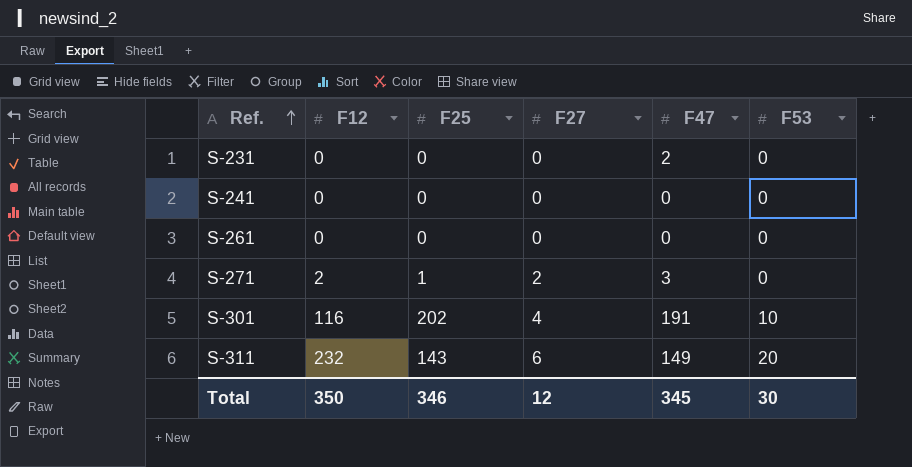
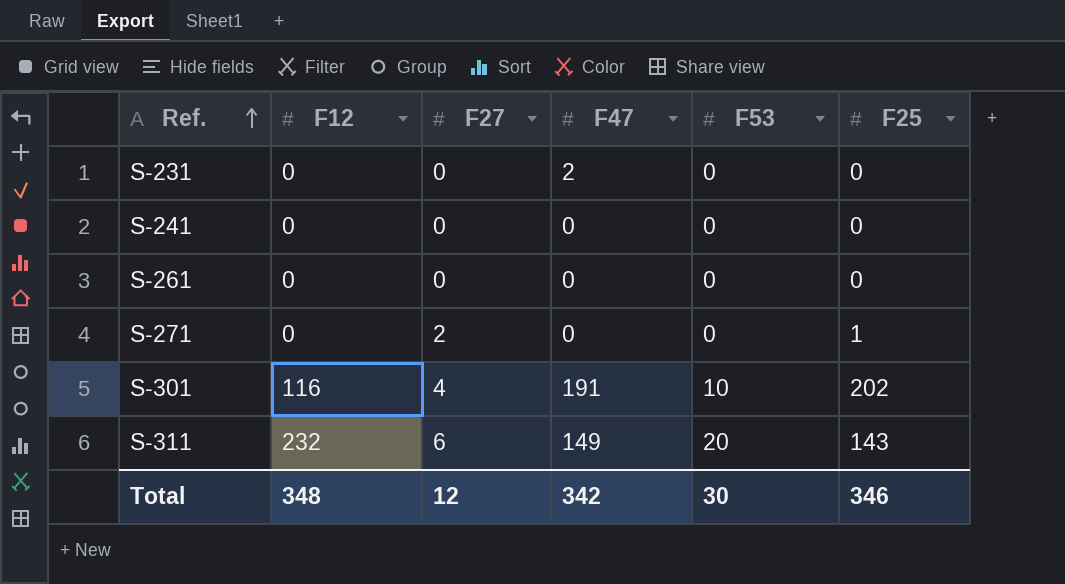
column F25 | position: 3 -> 6
S-271 | F12: 2 -> 0
S-271 | F47: 3 -> 0
Total | F12: 350 -> 348
Total | F47: 345 -> 342

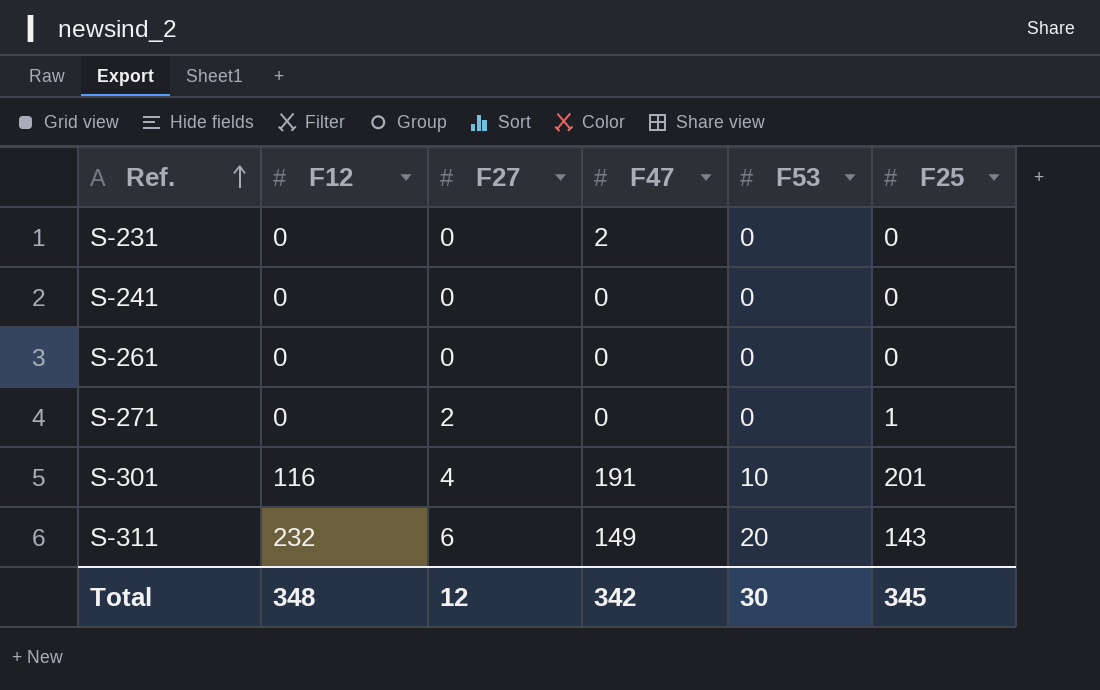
S-301 | F25: 202 -> 201
Total | F25: 346 -> 345

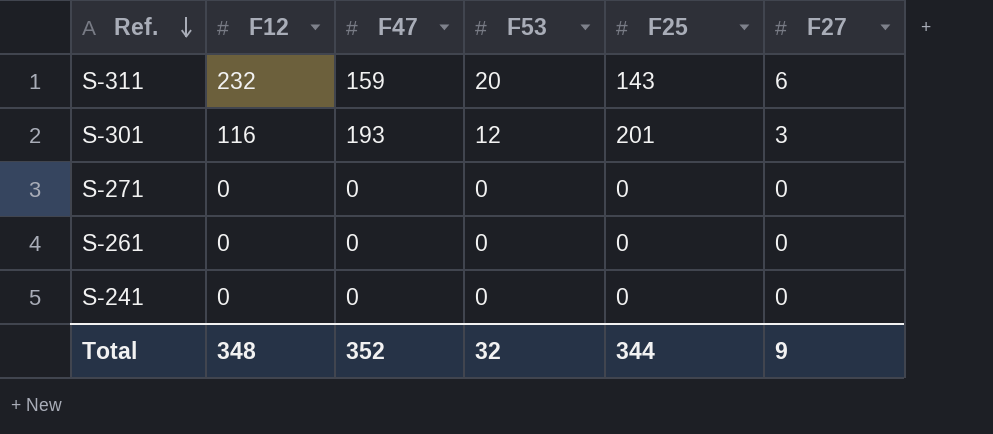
row order: Ref. ascending -> Ref. descending
column F27 | position: 3 -> 6
row S-231: 0 | 0 | 2 | 0 | 0 -> none
S-311 | F47: 149 -> 159
S-301 | F47: 191 -> 193
S-301 | F53: 10 -> 12
S-301 | F27: 4 -> 3
S-271 | F25: 1 -> 0
S-271 | F27: 2 -> 0
Total | F47: 342 -> 352
Total | F53: 30 -> 32
Total | F25: 345 -> 344
Total | F27: 12 -> 9

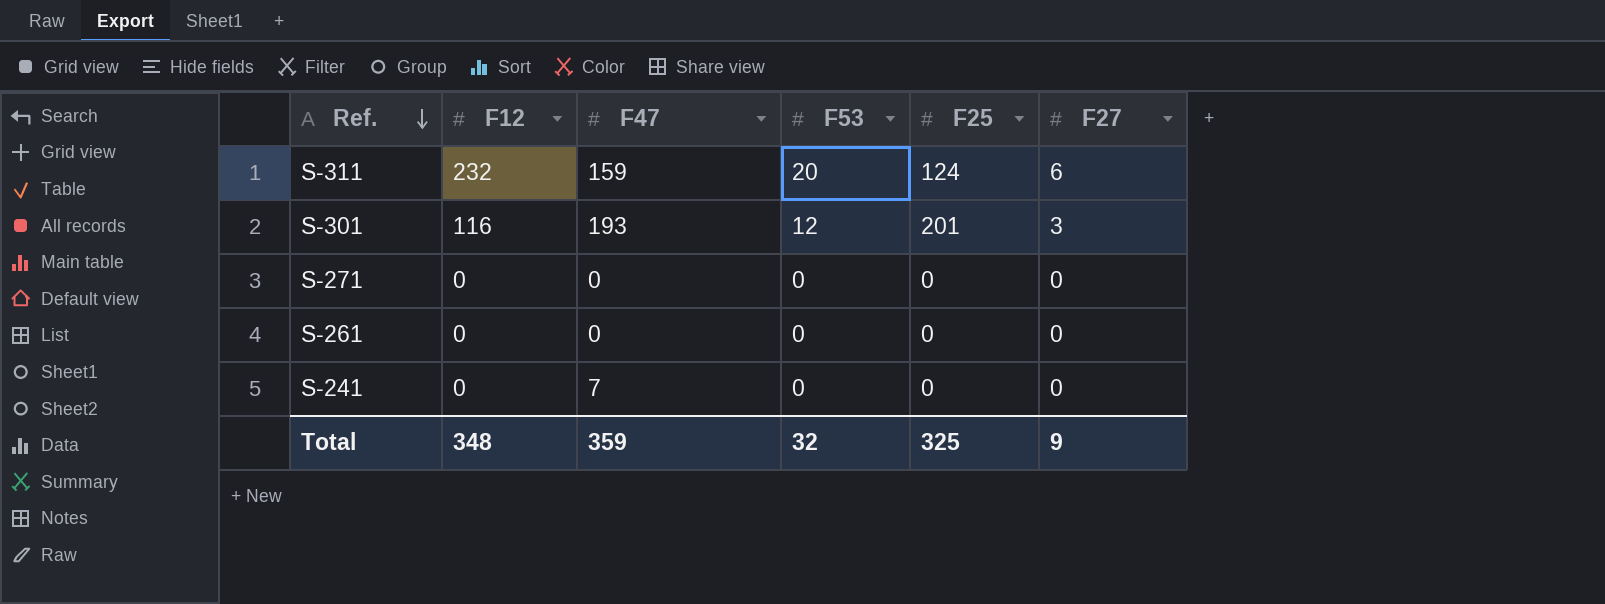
S-311 | F25: 143 -> 124
S-241 | F47: 0 -> 7
Total | F47: 352 -> 359
Total | F25: 344 -> 325

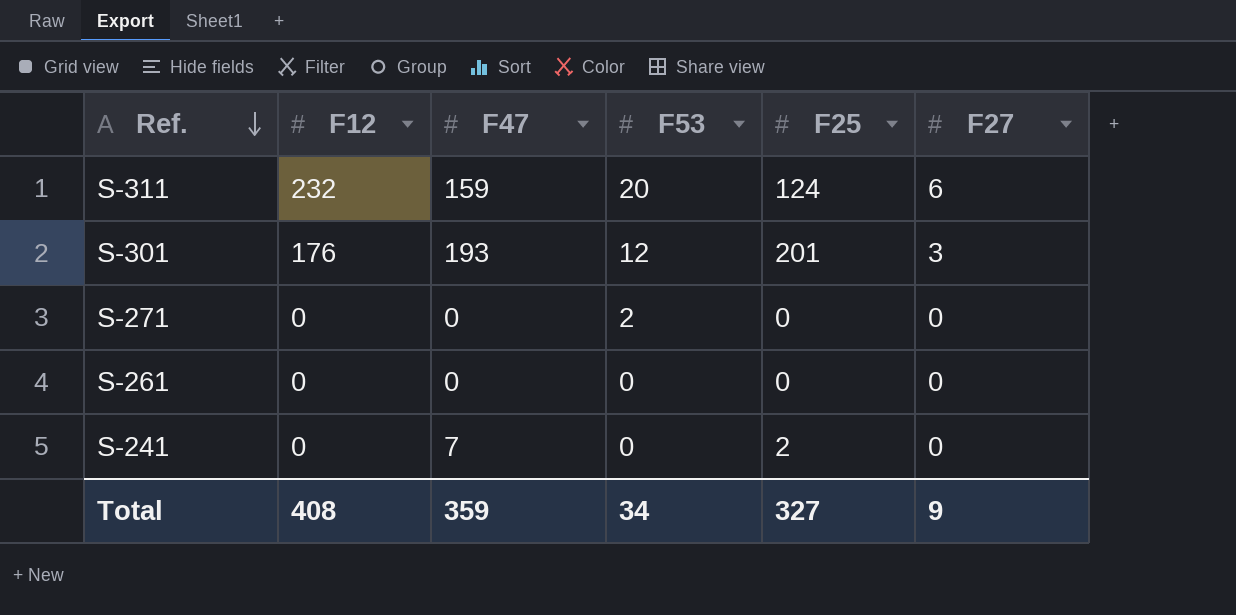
S-301 | F12: 116 -> 176
S-271 | F53: 0 -> 2
S-241 | F25: 0 -> 2
Total | F12: 348 -> 408
Total | F53: 32 -> 34
Total | F25: 325 -> 327

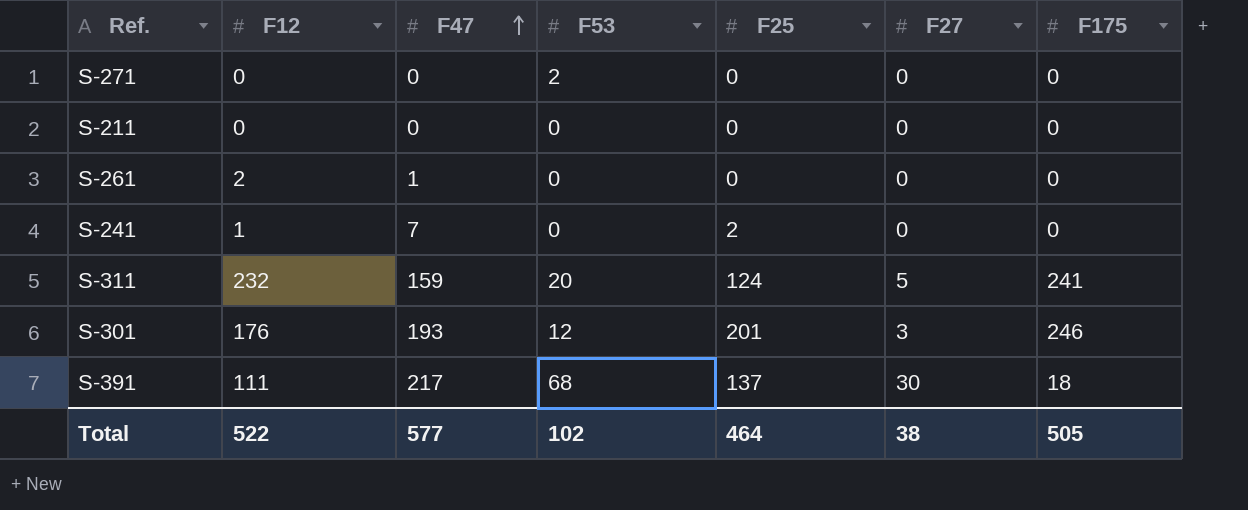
row order: Ref. descending -> F47 ascending
column F175 | position: none -> 7
row S-211: none -> 0 | 0 | 0 | 0 | 0 | 0
S-261 | F12: 0 -> 2
S-261 | F47: 0 -> 1
S-241 | F12: 0 -> 1
S-311 | F27: 6 -> 5
row S-391: none -> 111 | 217 | 68 | 137 | 30 | 18
Total | F12: 408 -> 522
Total | F47: 359 -> 577
Total | F53: 34 -> 102
Total | F25: 327 -> 464
Total | F27: 9 -> 38

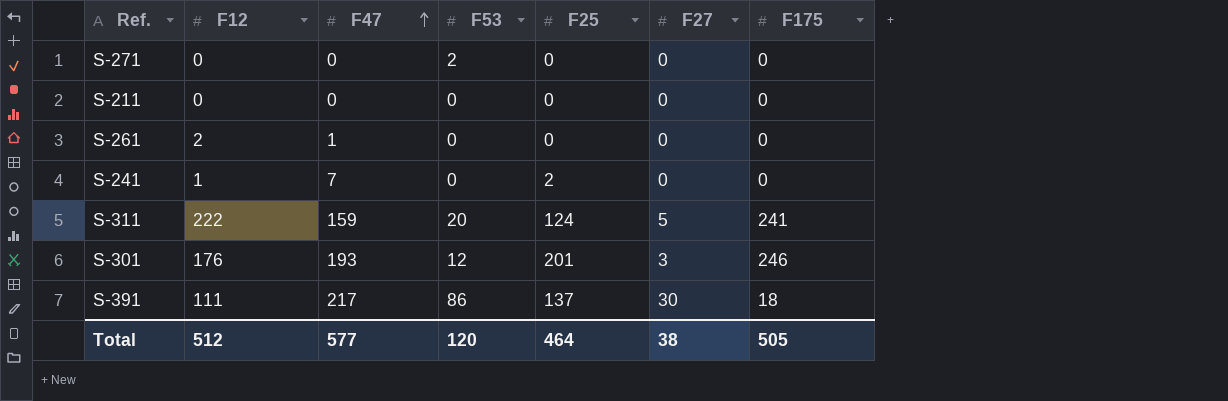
S-311 | F12: 232 -> 222
S-391 | F53: 68 -> 86
Total | F12: 522 -> 512
Total | F53: 102 -> 120

